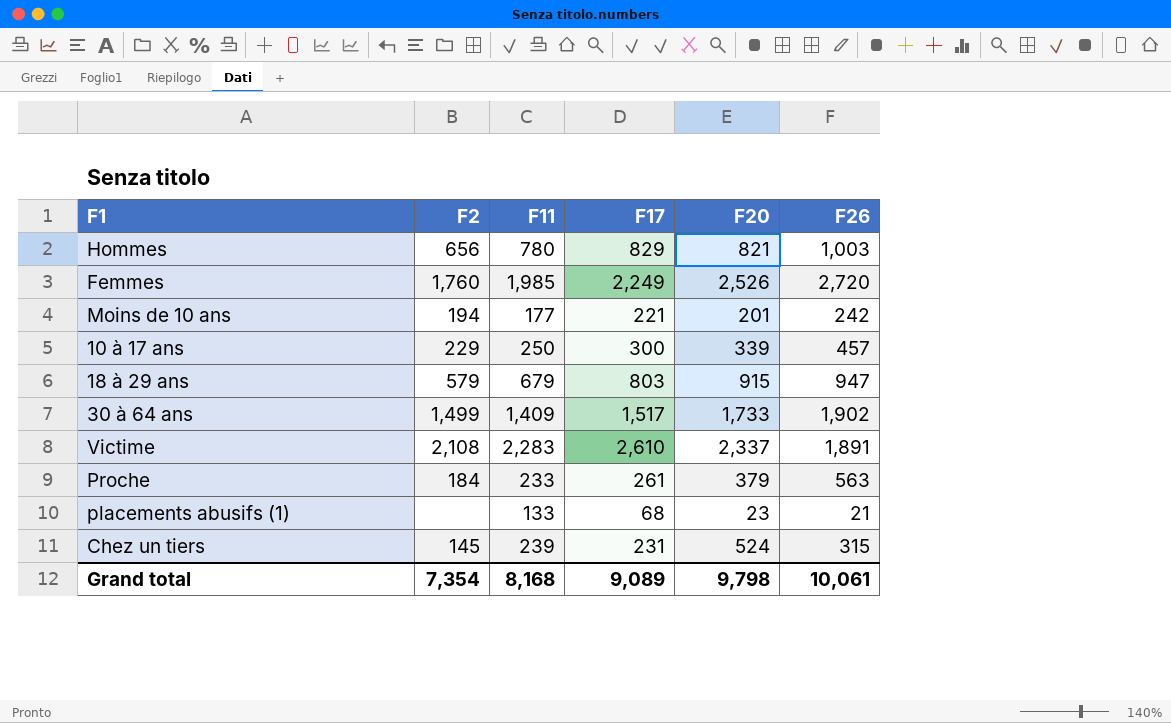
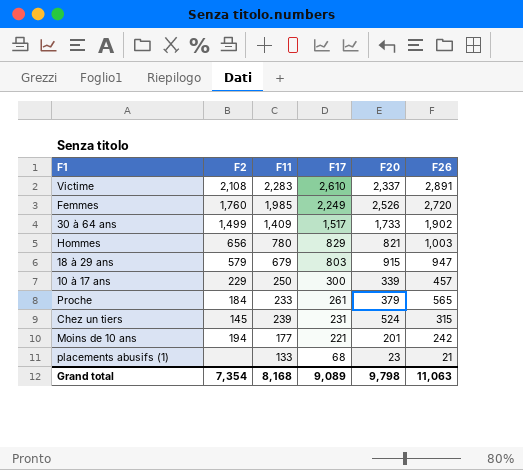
row order: none -> F17 descending
Victime | F26: 1,891 -> 2,891
Proche | F26: 563 -> 565
Grand total | F26: 10,061 -> 11,063

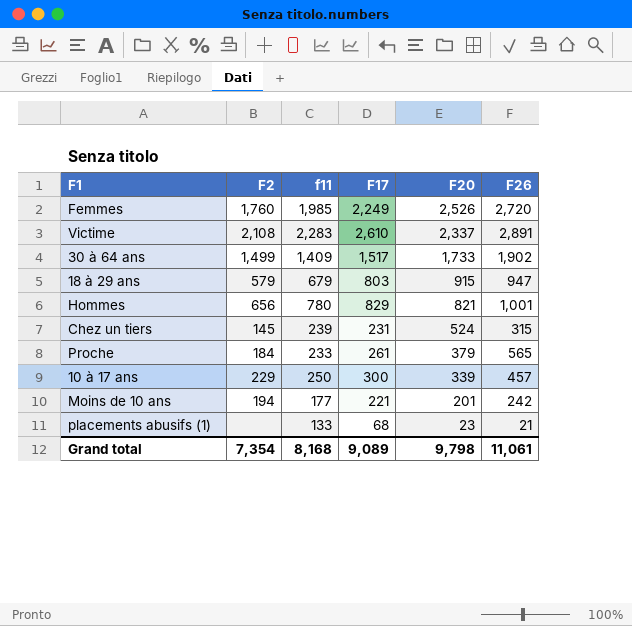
row order: F17 descending -> F20 descending
column name: F11 -> f11
Hommes | F26: 1,003 -> 1,001
Grand total | F26: 11,063 -> 11,061

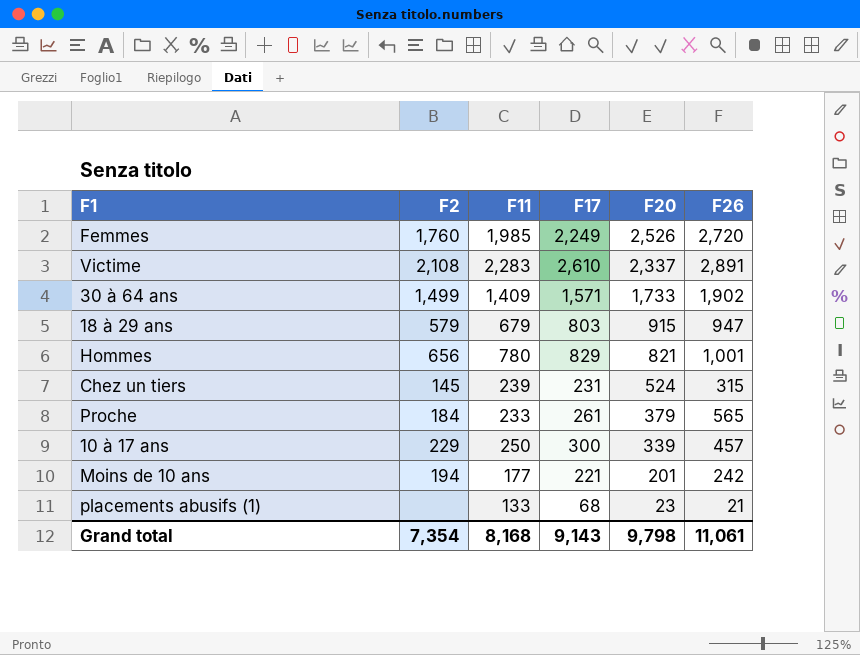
column name: f11 -> F11
30 à 64 ans | F17: 1,517 -> 1,571
Grand total | F17: 9,089 -> 9,143

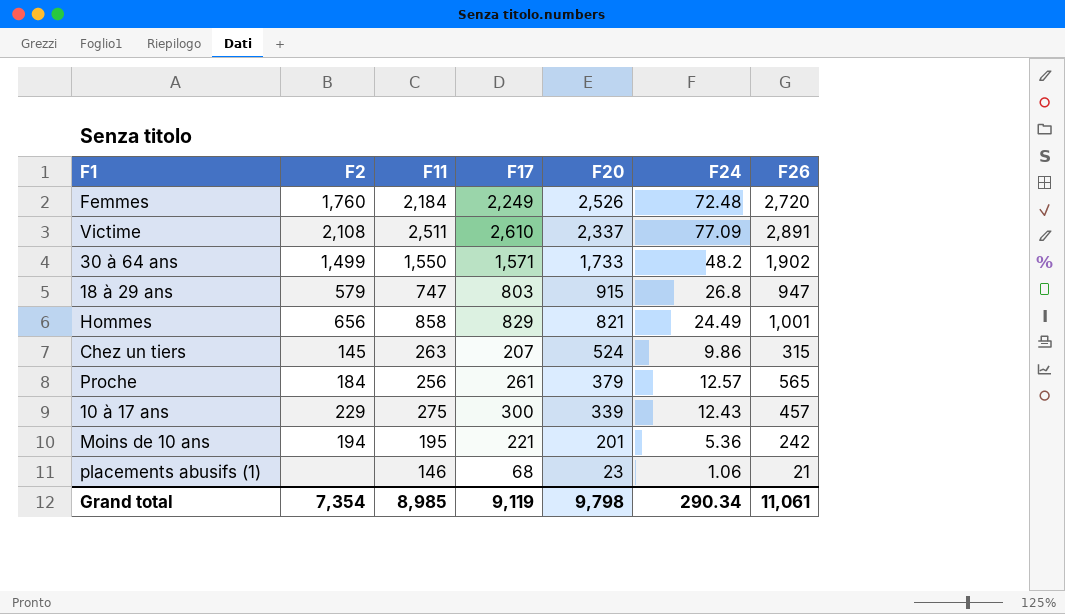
column F24 | position: none -> 6
Femmes | F11: 1,985 -> 2,184
Victime | F11: 2,283 -> 2,511
30 à 64 ans | F11: 1,409 -> 1,550
18 à 29 ans | F11: 679 -> 747
Hommes | F11: 780 -> 858
Chez un tiers | F11: 239 -> 263
Chez un tiers | F17: 231 -> 207
Proche | F11: 233 -> 256
10 à 17 ans | F11: 250 -> 275
Moins de 10 ans | F11: 177 -> 195
placements abusifs (1) | F11: 133 -> 146
Grand total | F11: 8,168 -> 8,985
Grand total | F17: 9,143 -> 9,119

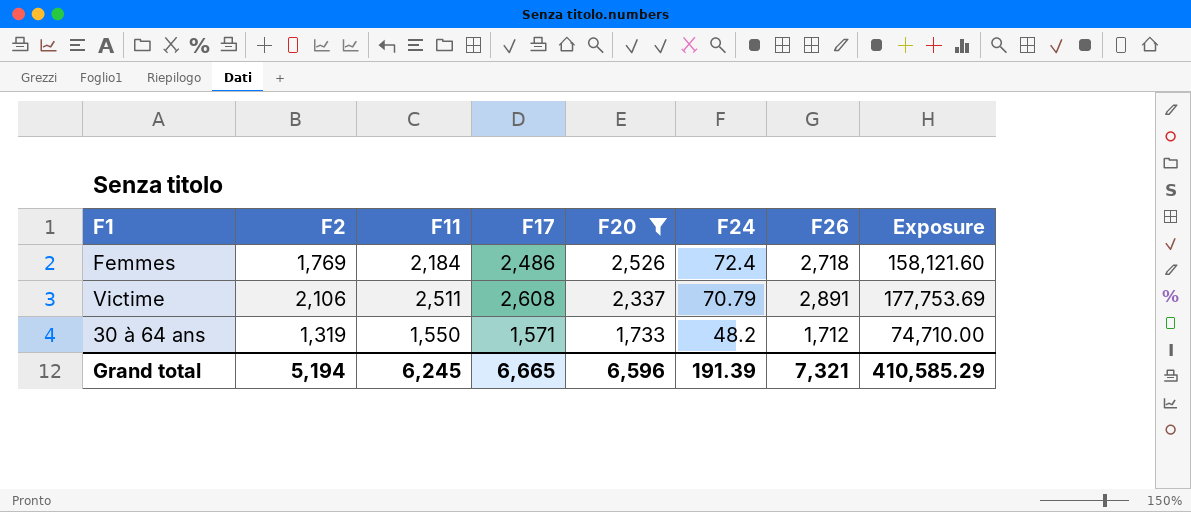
filter: none -> F20 >= 1,733
column Exposure | formula: none -> [F11] * [F24]
Femmes | F2: 1,760 -> 1,769
Femmes | F17: 2,249 -> 2,486
Femmes | F24: 72.48 -> 72.4
Femmes | F26: 2,720 -> 2,718
Victime | F2: 2,108 -> 2,106
Victime | F17: 2,610 -> 2,608
Victime | F24: 77.09 -> 70.79
30 à 64 ans | F2: 1,499 -> 1,319
30 à 64 ans | F26: 1,902 -> 1,712
Grand total | F2: 7,354 -> 5,194
Grand total | F11: 8,985 -> 6,245
Grand total | F17: 9,119 -> 6,665
Grand total | F20: 9,798 -> 6,596
Grand total | F24: 290.34 -> 191.39
Grand total | F26: 11,061 -> 7,321

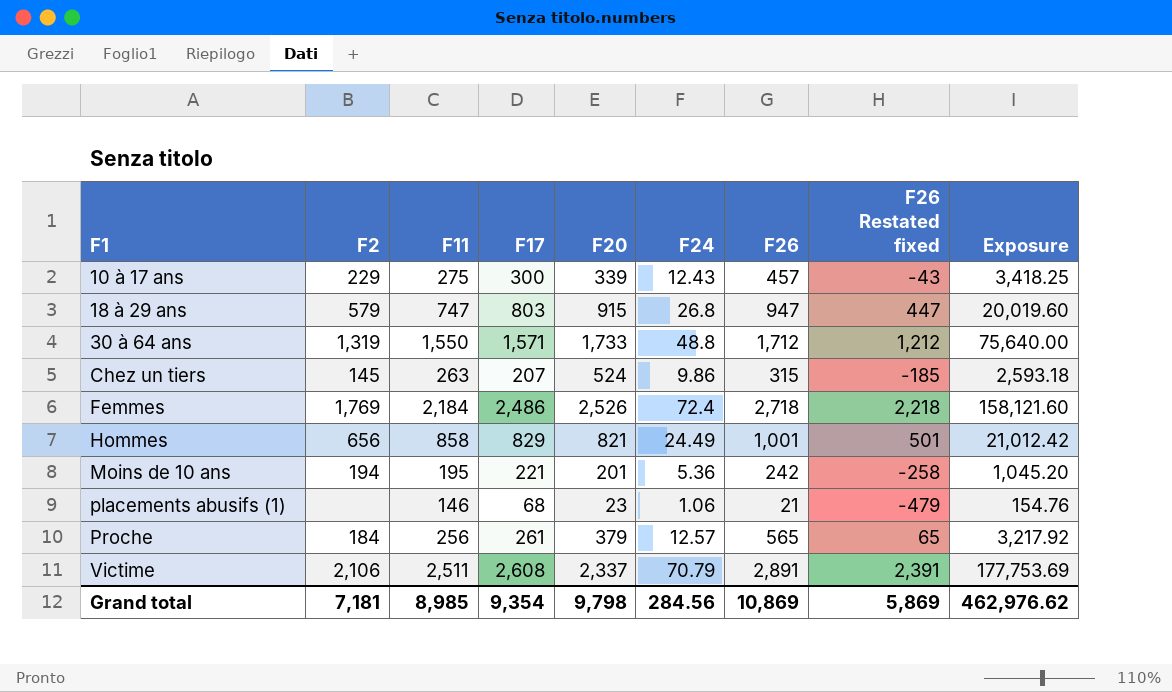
filter: F20 >= 1,733 -> none
row order: F20 descending -> F1 ascending
column F26 Restated fixed | formula: none -> [F26] - 500
30 à 64 ans | F24: 48.2 -> 48.8
30 à 64 ans | Exposure: 74,710.00 -> 75,640.00
Grand total | F2: 5,194 -> 7,181
Grand total | F11: 6,245 -> 8,985
Grand total | F17: 6,665 -> 9,354
Grand total | F20: 6,596 -> 9,798
Grand total | F24: 191.39 -> 284.56
Grand total | F26: 7,321 -> 10,869
Grand total | Exposure: 410,585.29 -> 462,976.62

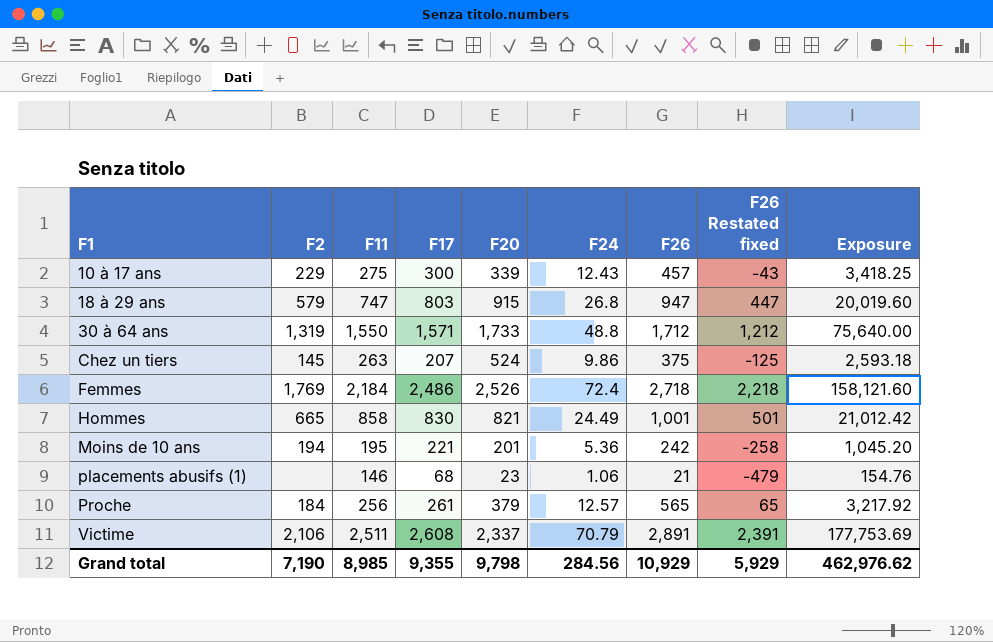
Chez un tiers | F26: 315 -> 375
Chez un tiers | F26 Restated fixed: -185 -> -125
Hommes | F2: 656 -> 665
Hommes | F17: 829 -> 830
Grand total | F2: 7,181 -> 7,190
Grand total | F17: 9,354 -> 9,355
Grand total | F26: 10,869 -> 10,929
Grand total | F26 Restated fixed: 5,869 -> 5,929

